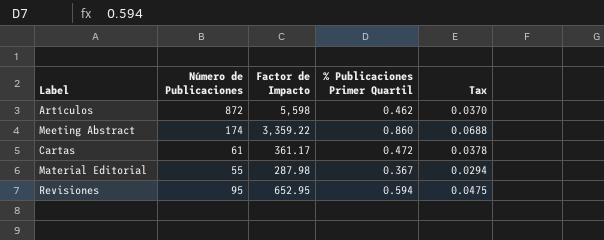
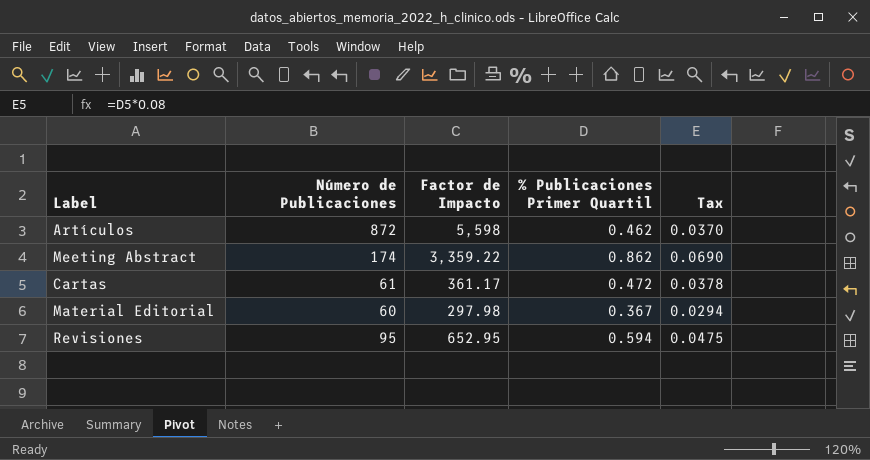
Meeting Abstract | % Publicaciones Primer Quartil: 0.860 -> 0.862
Meeting Abstract | Tax: 0.0688 -> 0.0690
Material Editorial | Número de Publicaciones: 55 -> 60
Material Editorial | Factor de Impacto: 287.98 -> 297.98

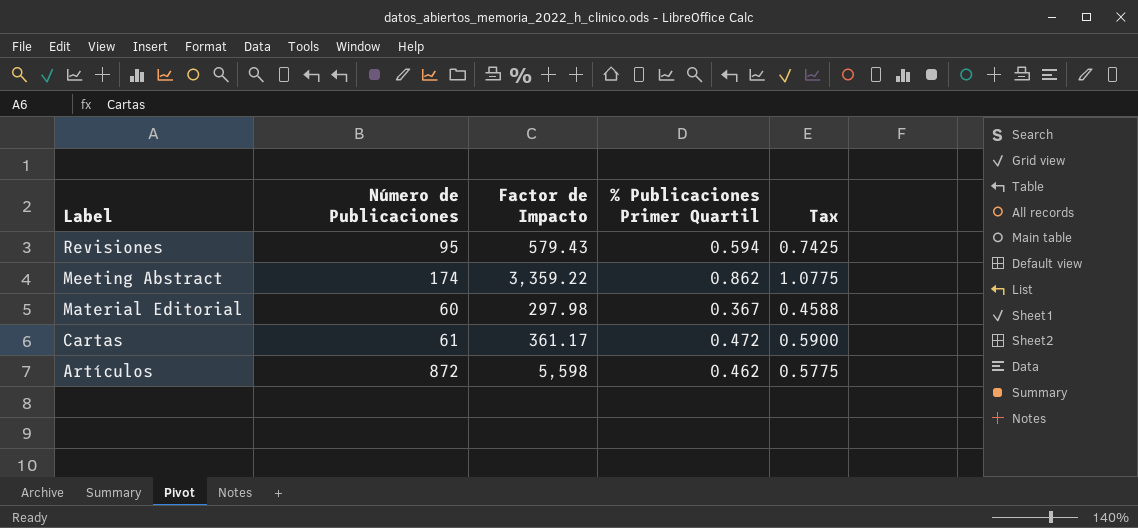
row order: none -> Label descending
column Tax | formula: [% Publicaciones Primer Quartil] * 0.08 -> [% Publicaciones Primer Quartil] * 1.25
Revisiones | Factor de Impacto: 652.95 -> 579.43

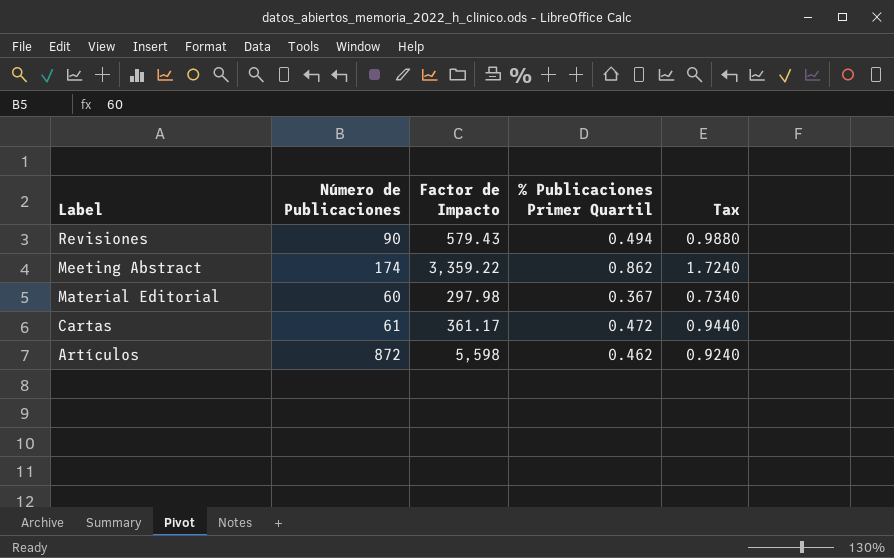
column Tax | formula: [% Publicaciones Primer Quartil] * 1.25 -> [% Publicaciones Primer Quartil] * 2
Revisiones | Número de Publicaciones: 95 -> 90
Revisiones | % Publicaciones Primer Quartil: 0.594 -> 0.494

